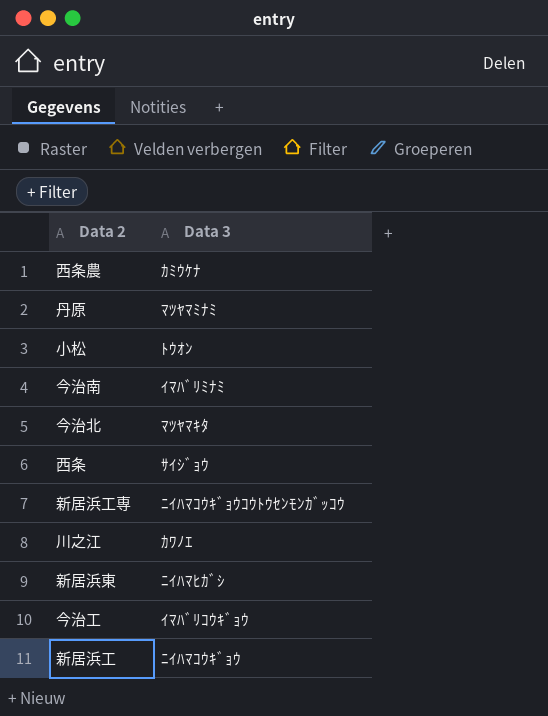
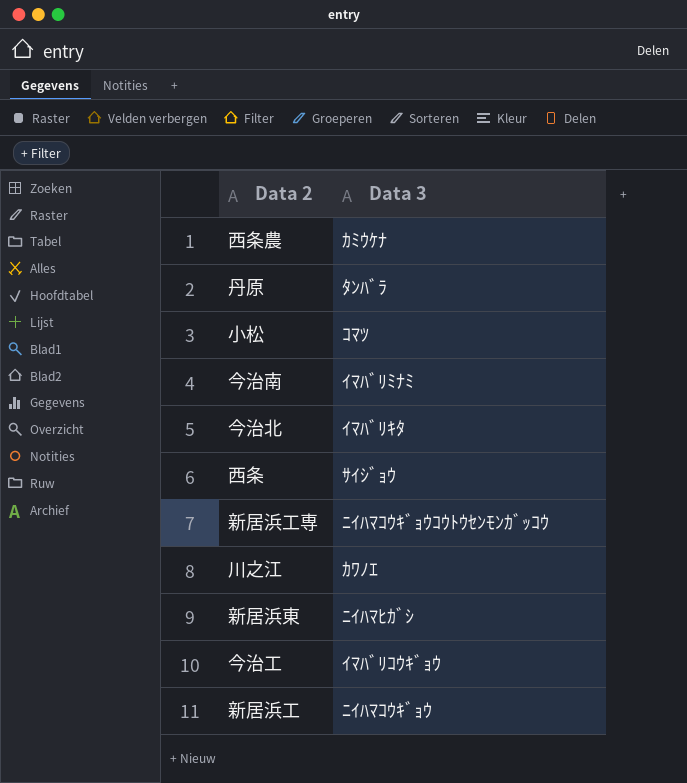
丹原 | Data 3: ﾏﾂﾔﾏﾐﾅﾐ -> ﾀﾝﾊﾞﾗ
小松 | Data 3: ﾄｳｵﾝ -> ｺﾏﾂ
今治北 | Data 3: ﾏﾂﾔﾏｷﾀ -> ｲﾏﾊﾞﾘｷﾀ

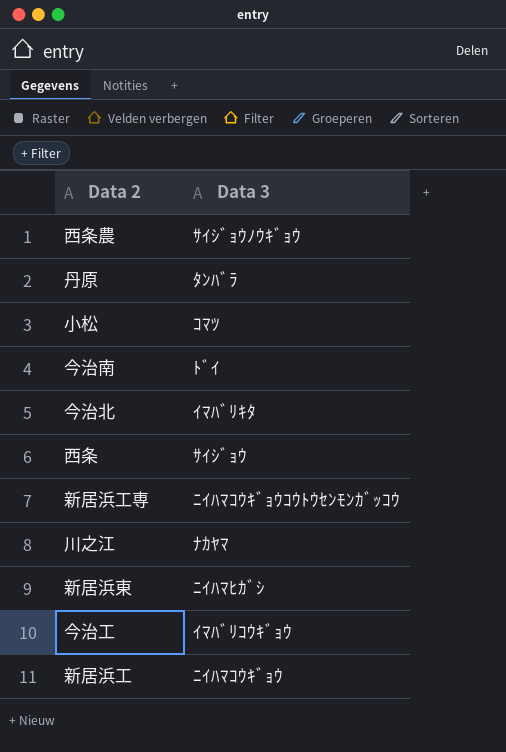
西条農 | Data 3: ｶﾐｳｹﾅ -> ｻｲｼﾞｮｳﾉｳｷﾞｮｳ
今治南 | Data 3: ｲﾏﾊﾞﾘﾐﾅﾐ -> ﾄﾞｲ
川之江 | Data 3: ｶﾜﾉｴ -> ﾅｶﾔﾏ

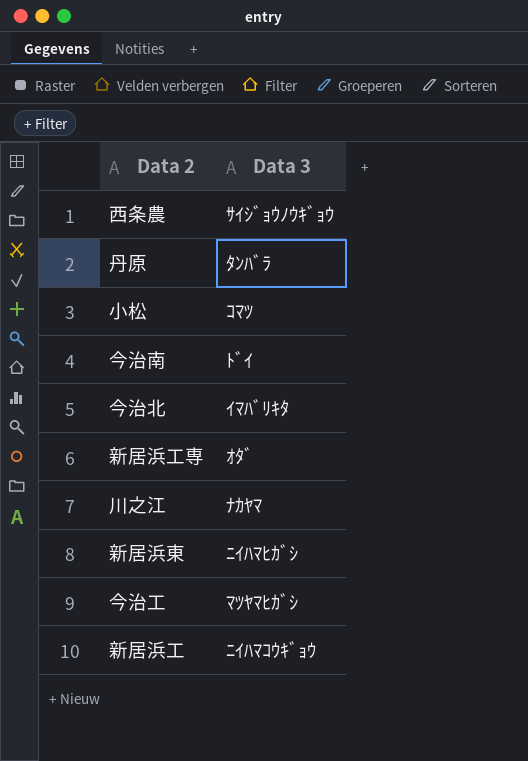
row 西条: ｻｲｼﾞｮｳ -> none
新居浜工専 | Data 3: ﾆｲﾊﾏｺｳｷﾞｮｳｺｳﾄｳｾﾝﾓﾝｶﾞｯｺｳ -> ｵﾀﾞ
今治工 | Data 3: ｲﾏﾊﾞﾘｺｳｷﾞｮｳ -> ﾏﾂﾔﾏﾋｶﾞｼ

